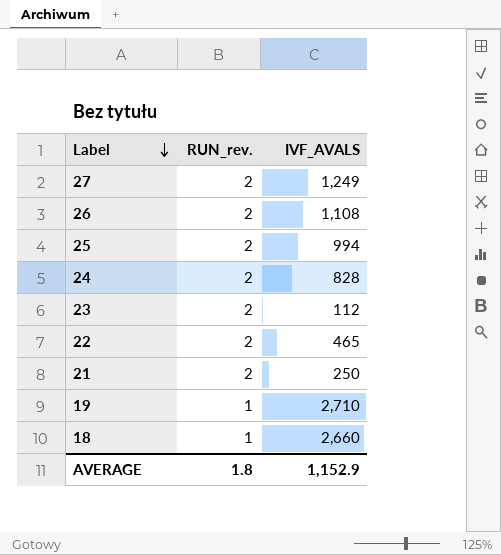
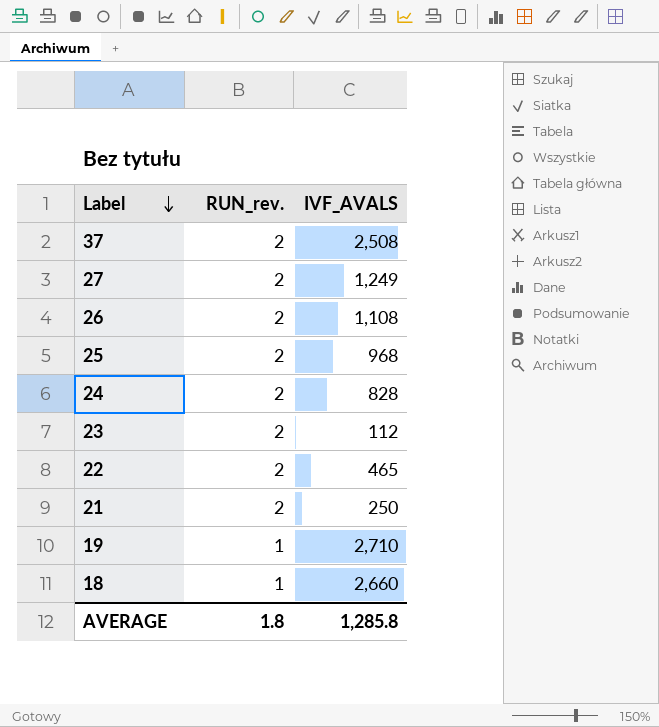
row 37: none -> 2 | 2,508
25 | IVF_AVALS: 994 -> 968
AVERAGE | IVF_AVALS: 1,152.9 -> 1,285.8

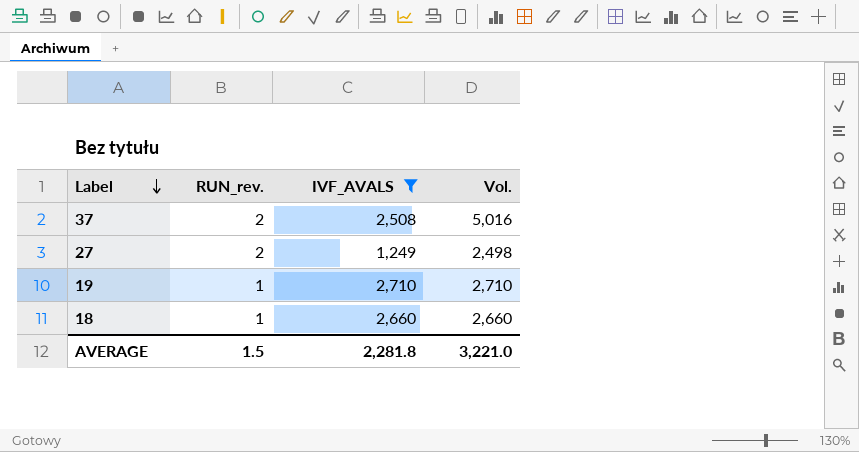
filter: none -> IVF_AVALS >= 1,249
column Vol. | formula: none -> [RUN_rev.] * [IVF_AVALS]
AVERAGE | RUN_rev.: 1.8 -> 1.5
AVERAGE | IVF_AVALS: 1,285.8 -> 2,281.8

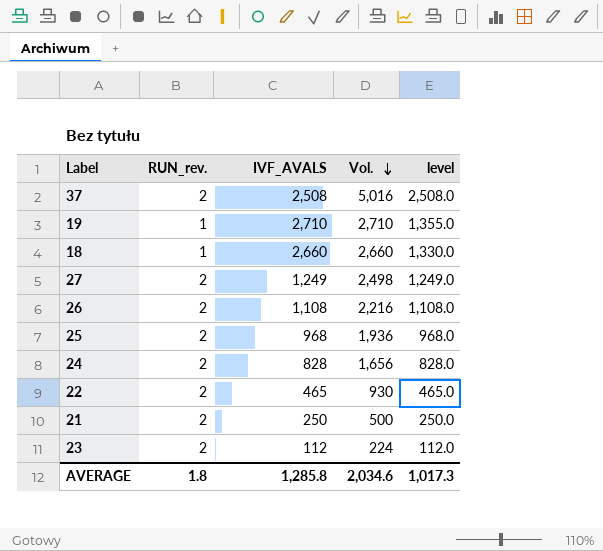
filter: IVF_AVALS >= 1,249 -> none
row order: Label descending -> Vol. descending
column level | formula: none -> [Vol.] * 0.5
AVERAGE | RUN_rev.: 1.5 -> 1.8
AVERAGE | IVF_AVALS: 2,281.8 -> 1,285.8
AVERAGE | Vol.: 3,221.0 -> 2,034.6

